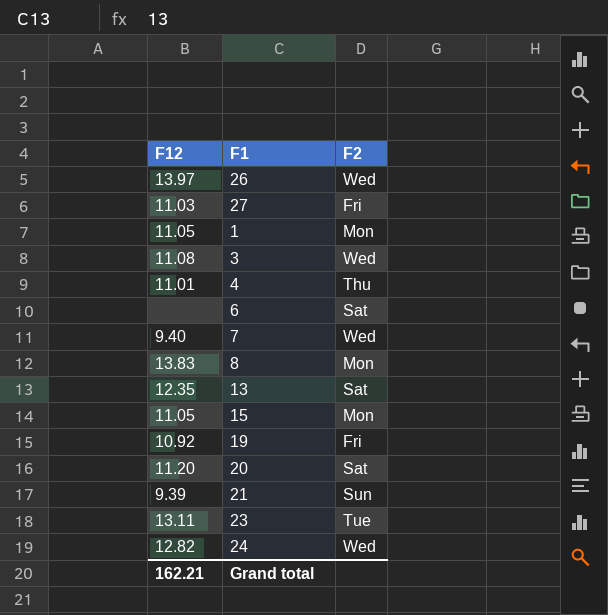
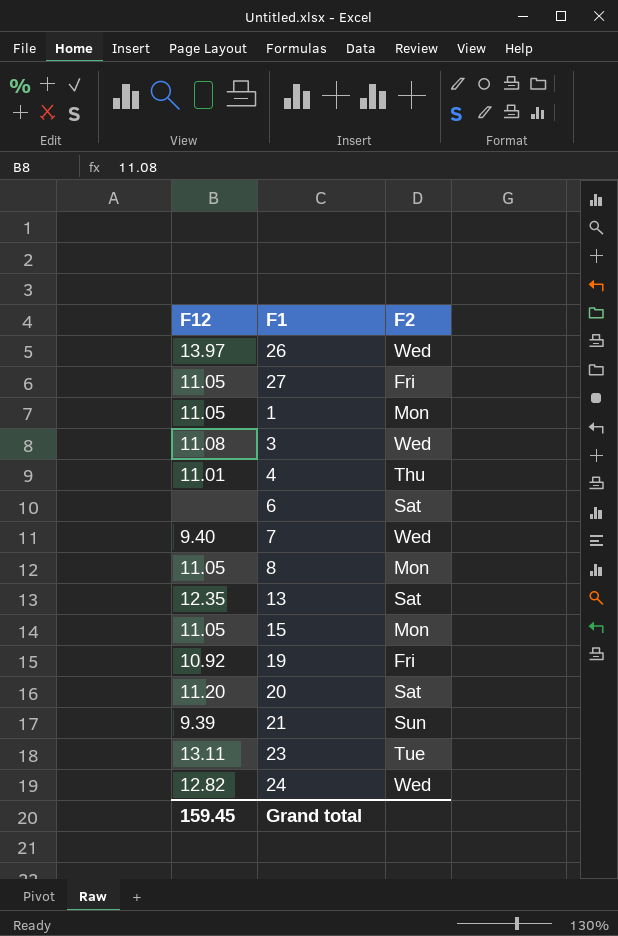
27 | F12: 11.03 -> 11.05
8 | F12: 13.83 -> 11.05
Grand total | F12: 162.21 -> 159.45

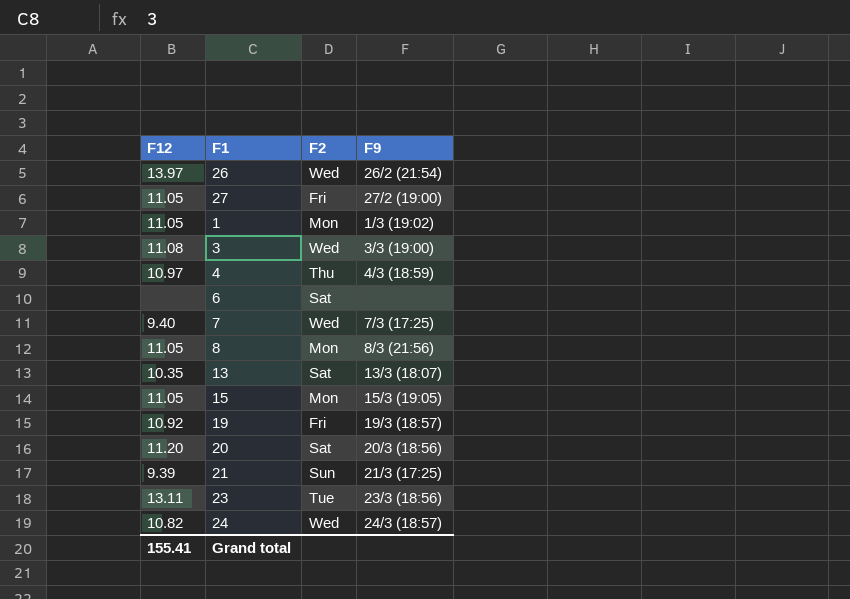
column F9 | position: none -> 4
4 | F12: 11.01 -> 10.97
13 | F12: 12.35 -> 10.35
24 | F12: 12.82 -> 10.82
Grand total | F12: 159.45 -> 155.41

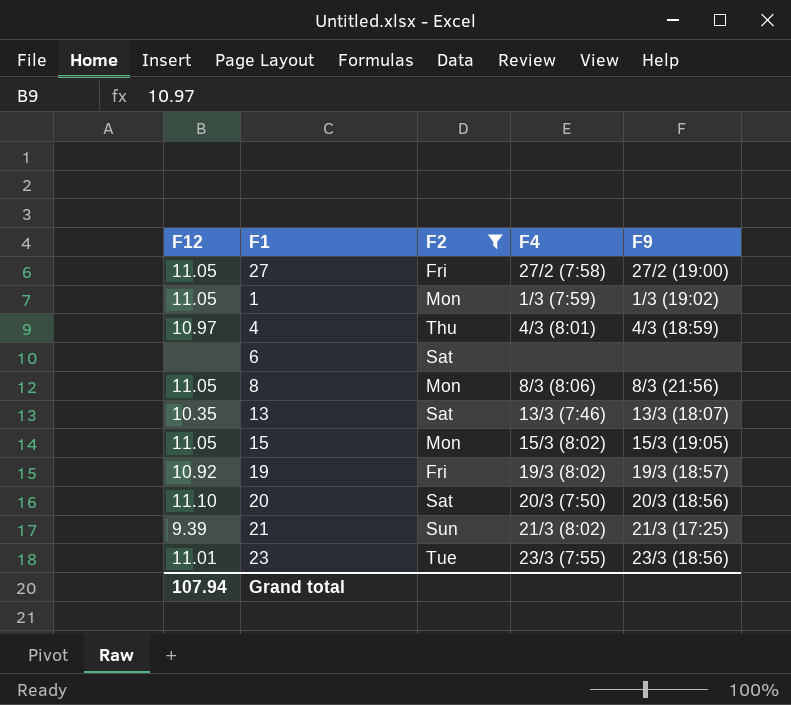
filter: none -> F2 != Wed
column F4 | position: none -> 4
20 | F12: 11.20 -> 11.10
23 | F12: 13.11 -> 11.01
Grand total | F12: 155.41 -> 107.94

